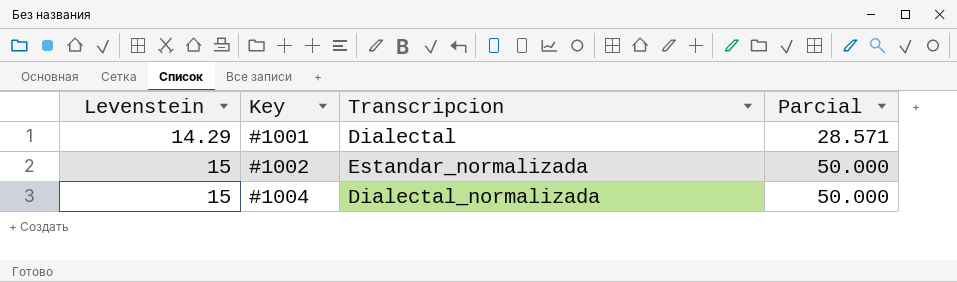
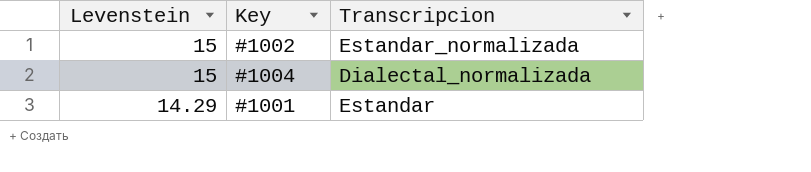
row order: Levenstein ascending -> Levenstein descending
column Parcial | position: 4 -> none
#1001 | Transcripcion: Dialectal -> Estandar

